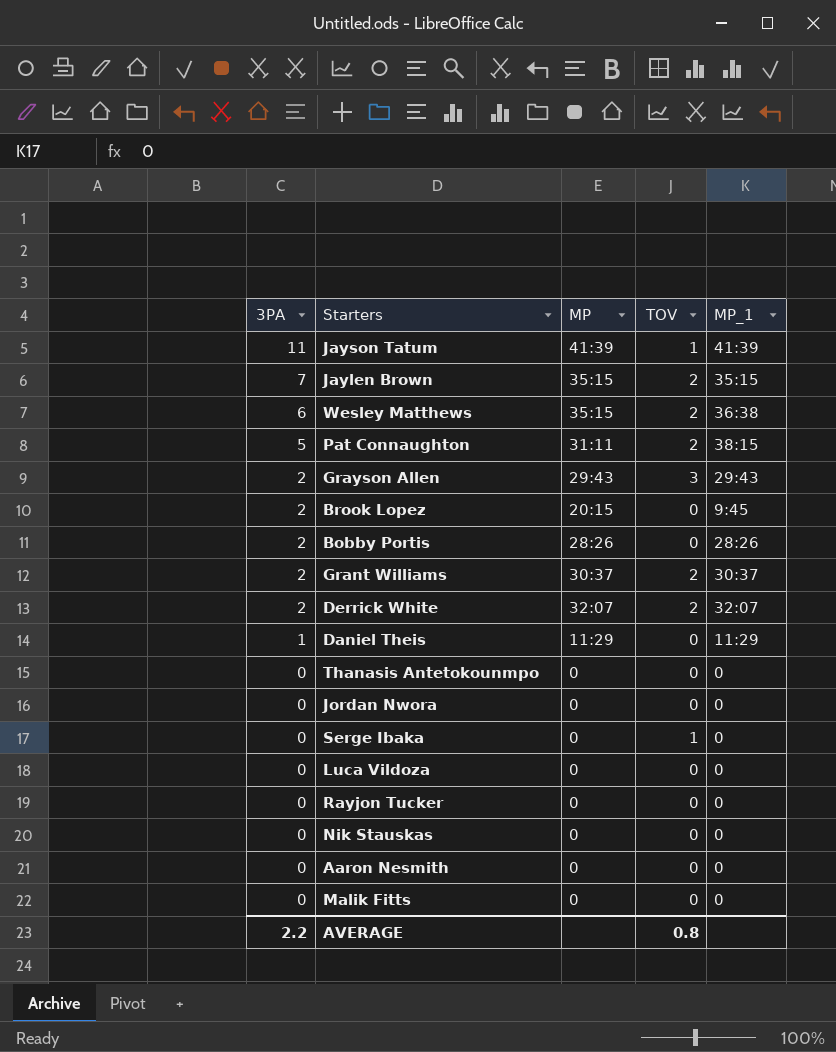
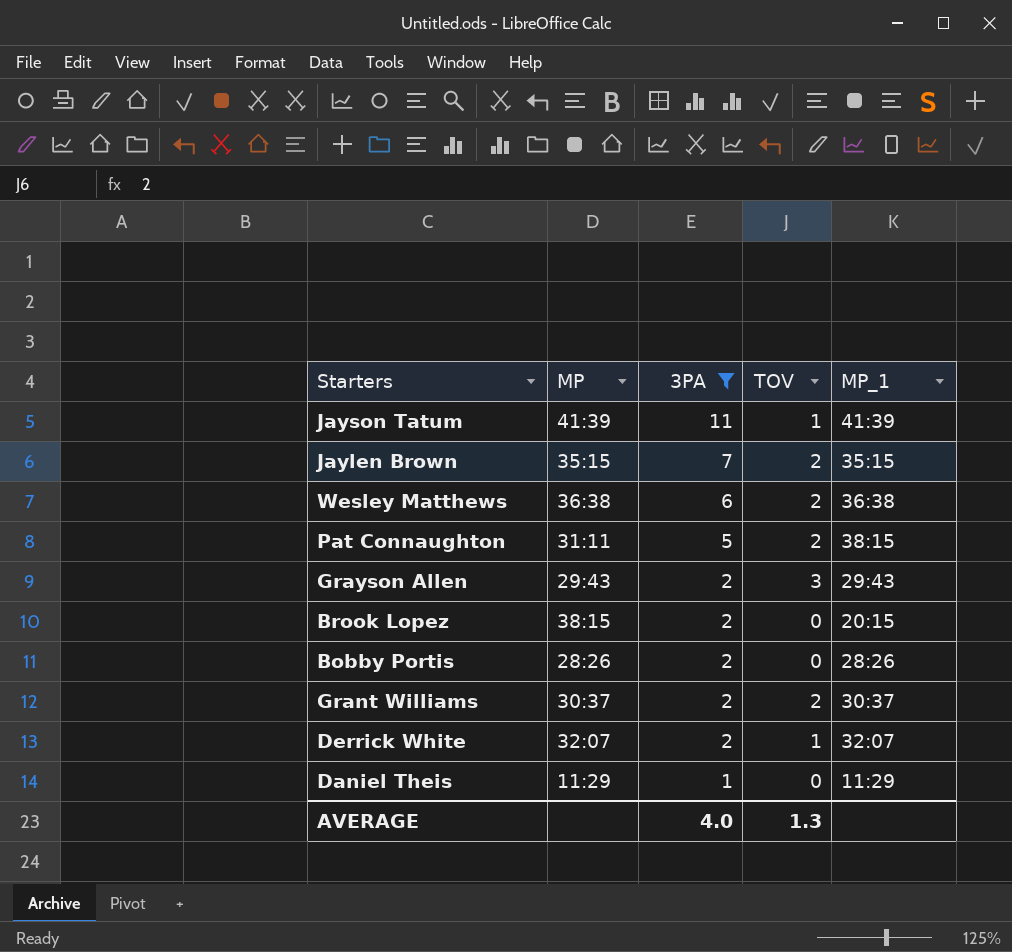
filter: none -> 3PA != 0
column 3PA | position: 1 -> 3
Wesley Matthews | MP: 35:15 -> 36:38
Brook Lopez | MP: 20:15 -> 38:15
Brook Lopez | MP_1: 9:45 -> 20:15
Derrick White | TOV: 2 -> 1
AVERAGE | 3PA: 2.2 -> 4.0
AVERAGE | TOV: 0.8 -> 1.3

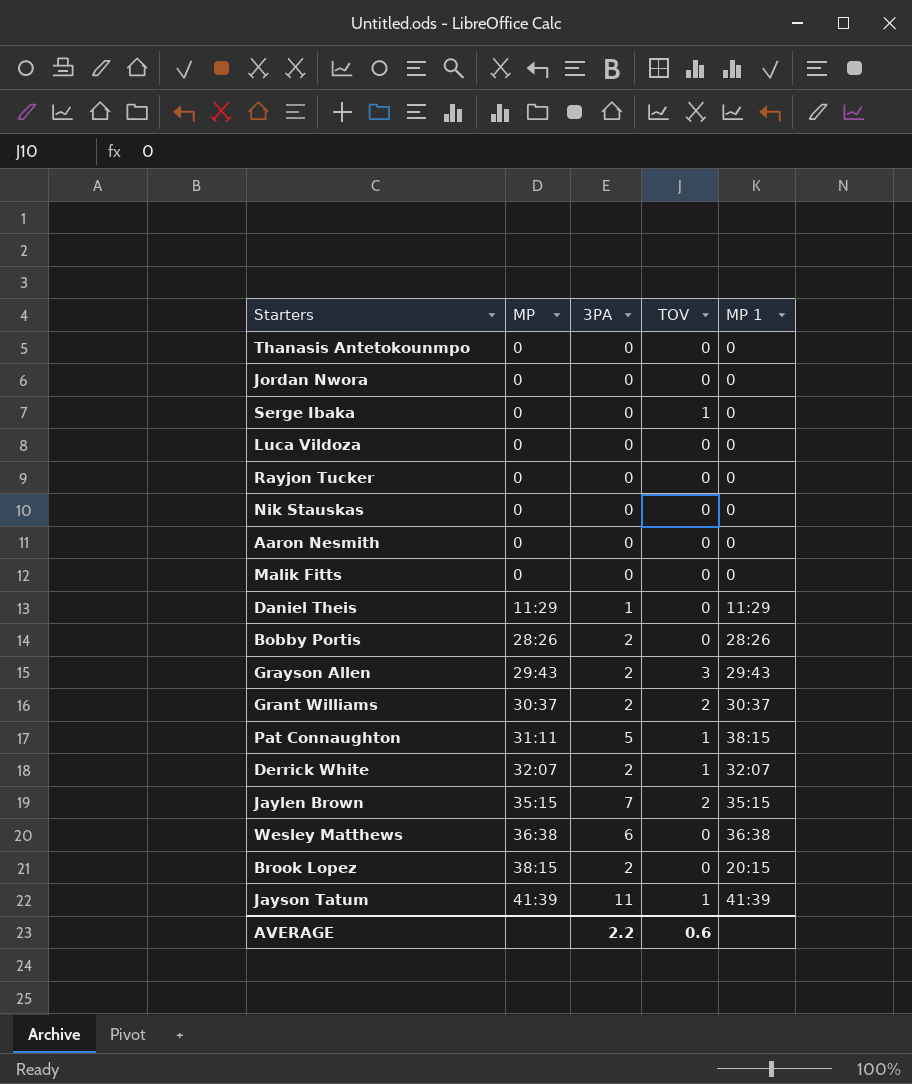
filter: 3PA != 0 -> none
row order: 3PA descending -> MP ascending
column name: MP_1 -> MP 1
Pat Connaughton | TOV: 2 -> 1
Wesley Matthews | TOV: 2 -> 0
AVERAGE | 3PA: 4.0 -> 2.2
AVERAGE | TOV: 1.3 -> 0.6

